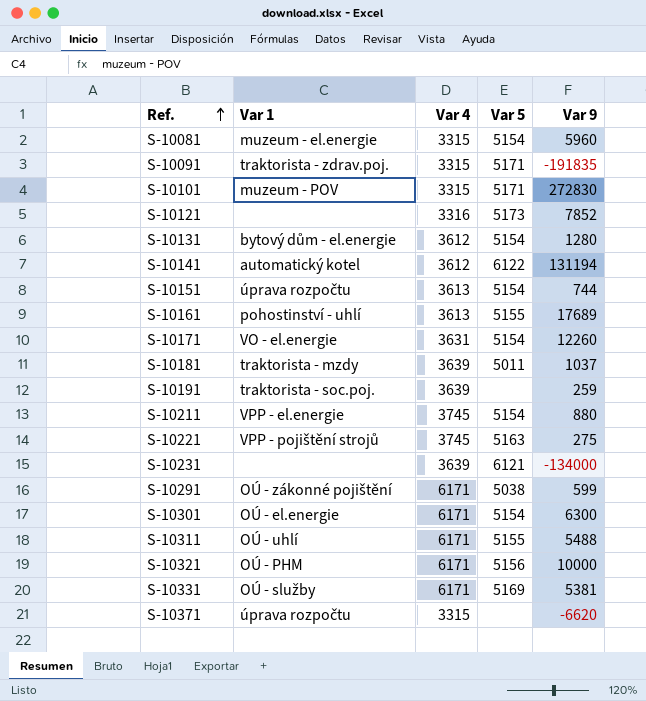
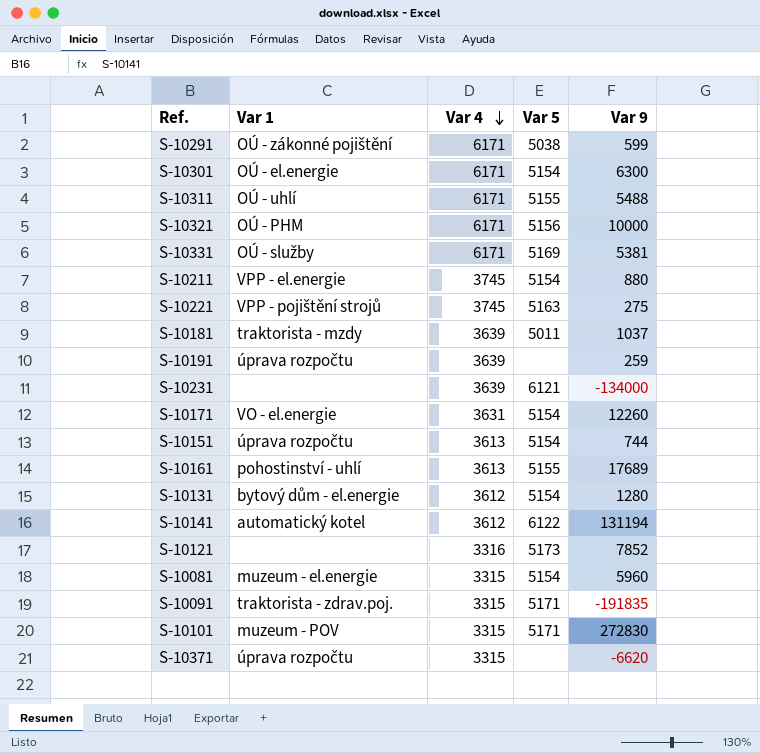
row order: Ref. ascending -> Var 4 descending
S-10191 | Var 1: traktorista - soc.poj. -> úprava rozpočtu

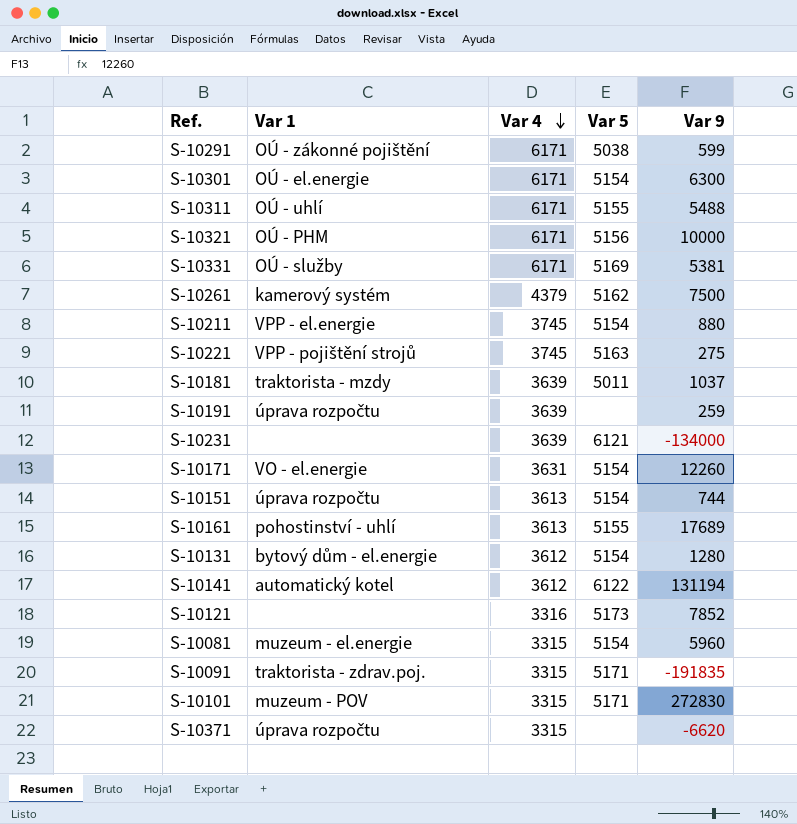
row S-10261: none -> kamerový systém | 4379 | 5162 | 7500

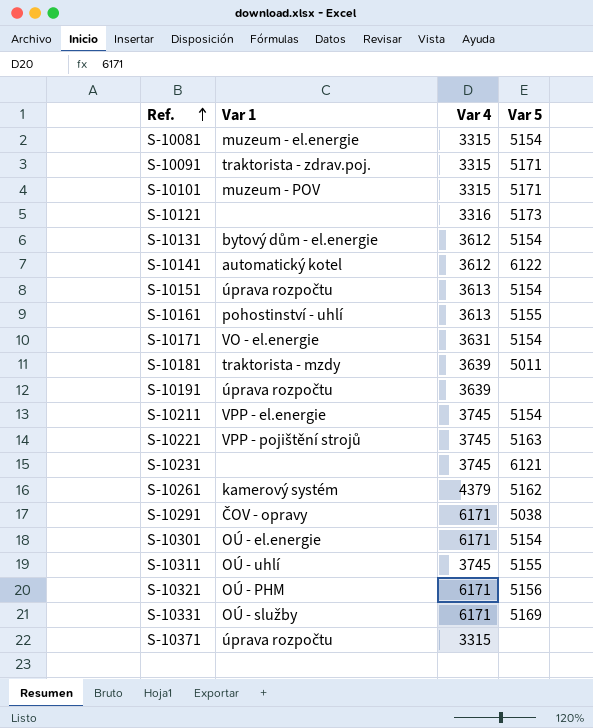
row order: Var 4 descending -> Ref. ascending
column Var 9 | position: 5 -> none
S-10231 | Var 4: 3639 -> 3745
S-10291 | Var 1: OÚ - zákonné pojištění -> ČOV - opravy
S-10311 | Var 4: 6171 -> 3745

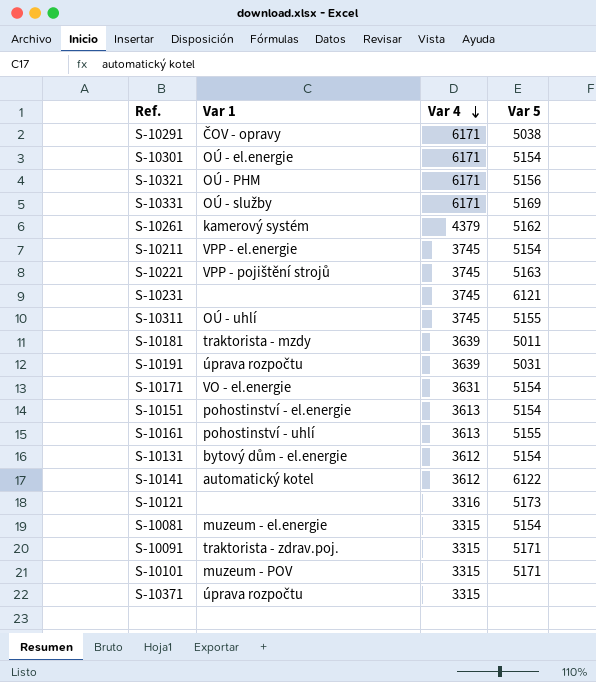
row order: Ref. ascending -> Var 4 descending
S-10191 | Var 5: none -> 5031
S-10151 | Var 1: úprava rozpočtu -> pohostinství - el.energie

